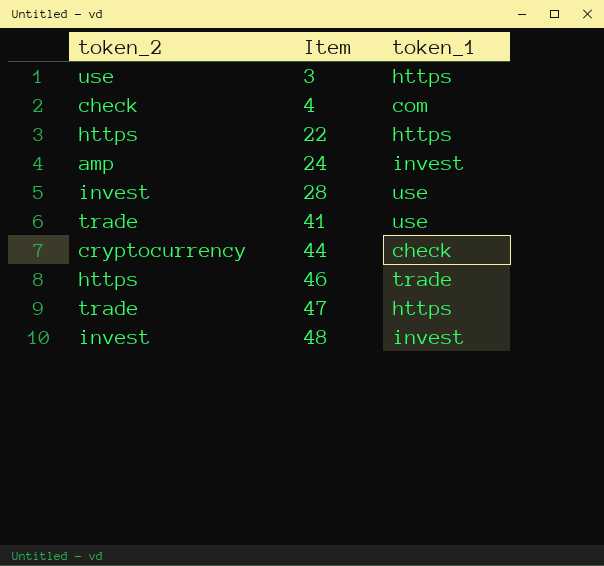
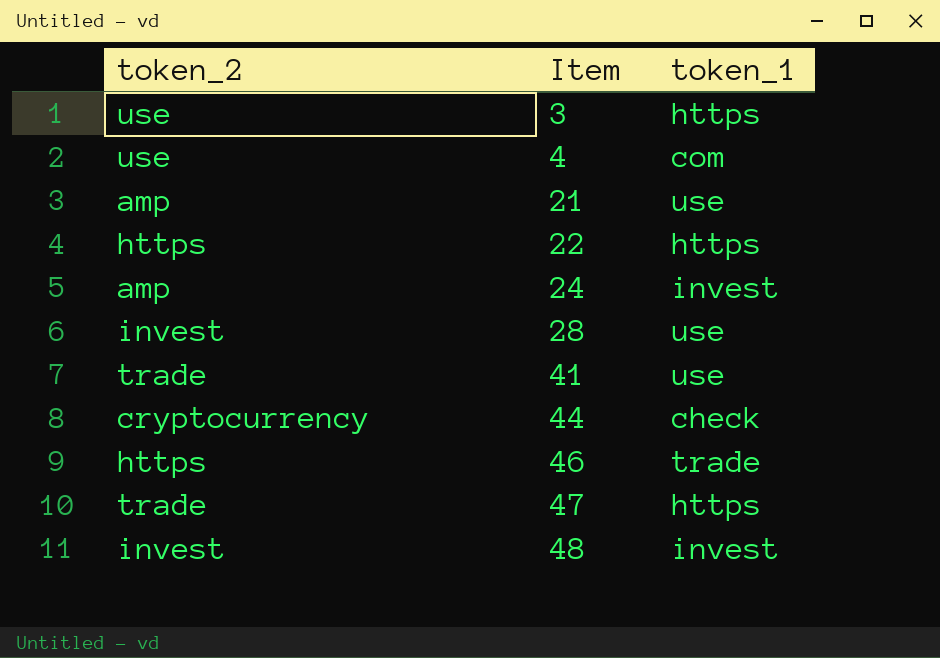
4 | token_2: check -> use
row 21: none -> amp | use

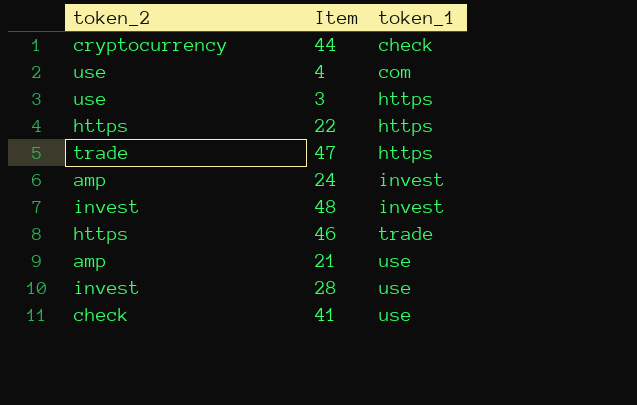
row order: Item ascending -> token_1 ascending
41 | token_2: trade -> check

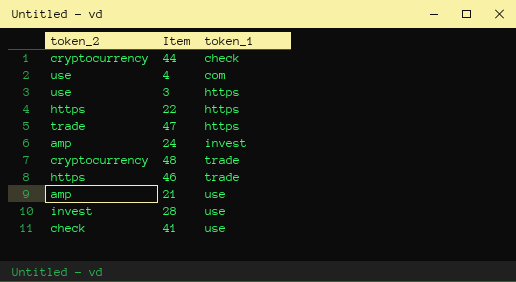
48 | token_2: invest -> cryptocurrency
48 | token_1: invest -> trade

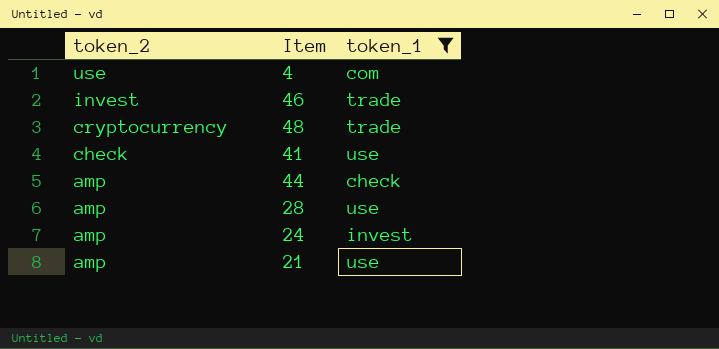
filter: none -> token_1 != https
row order: token_1 ascending -> token_2 descending
46 | token_2: https -> invest
44 | token_2: cryptocurrency -> amp
28 | token_2: invest -> amp

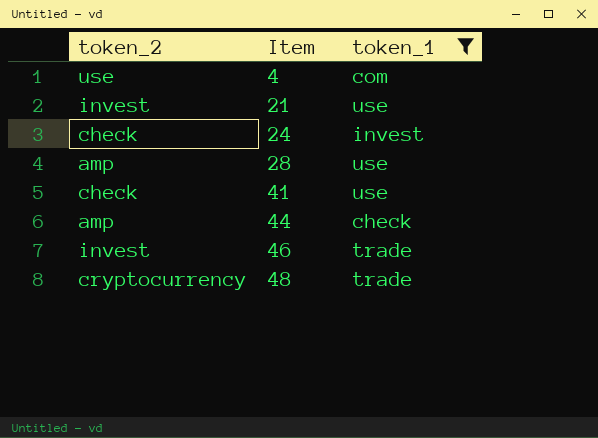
row order: token_2 descending -> Item ascending
21 | token_2: amp -> invest
24 | token_2: amp -> check

